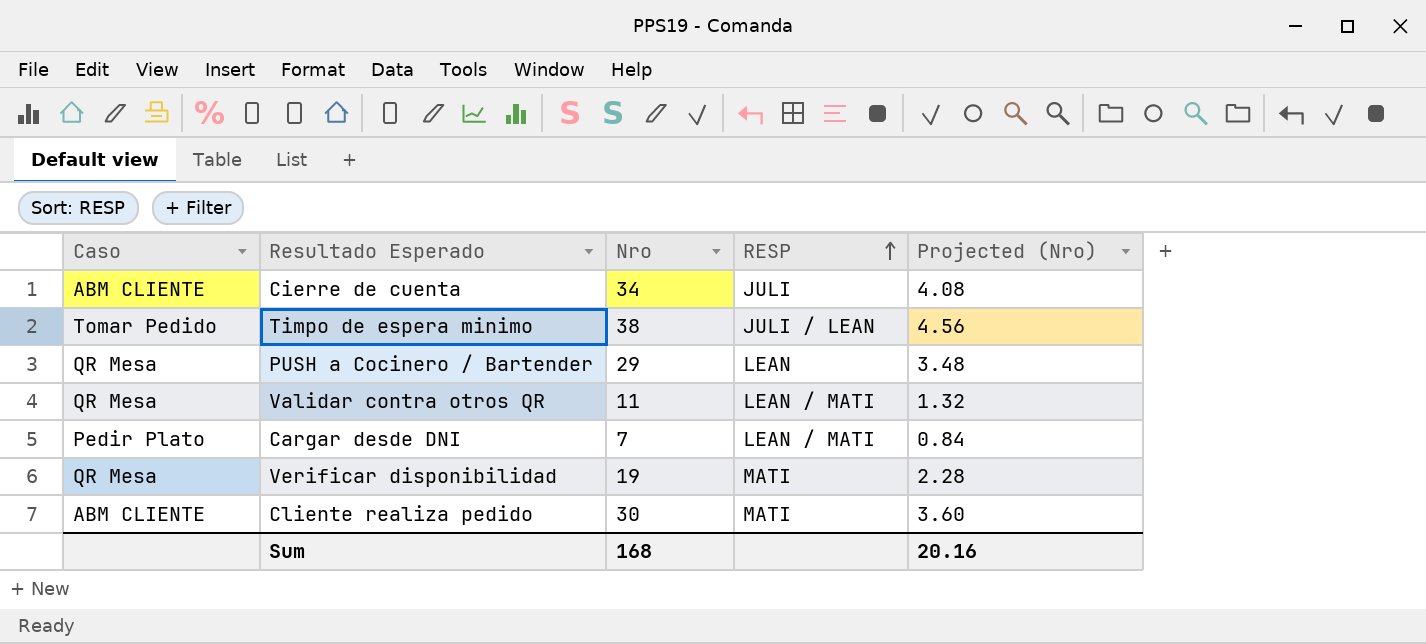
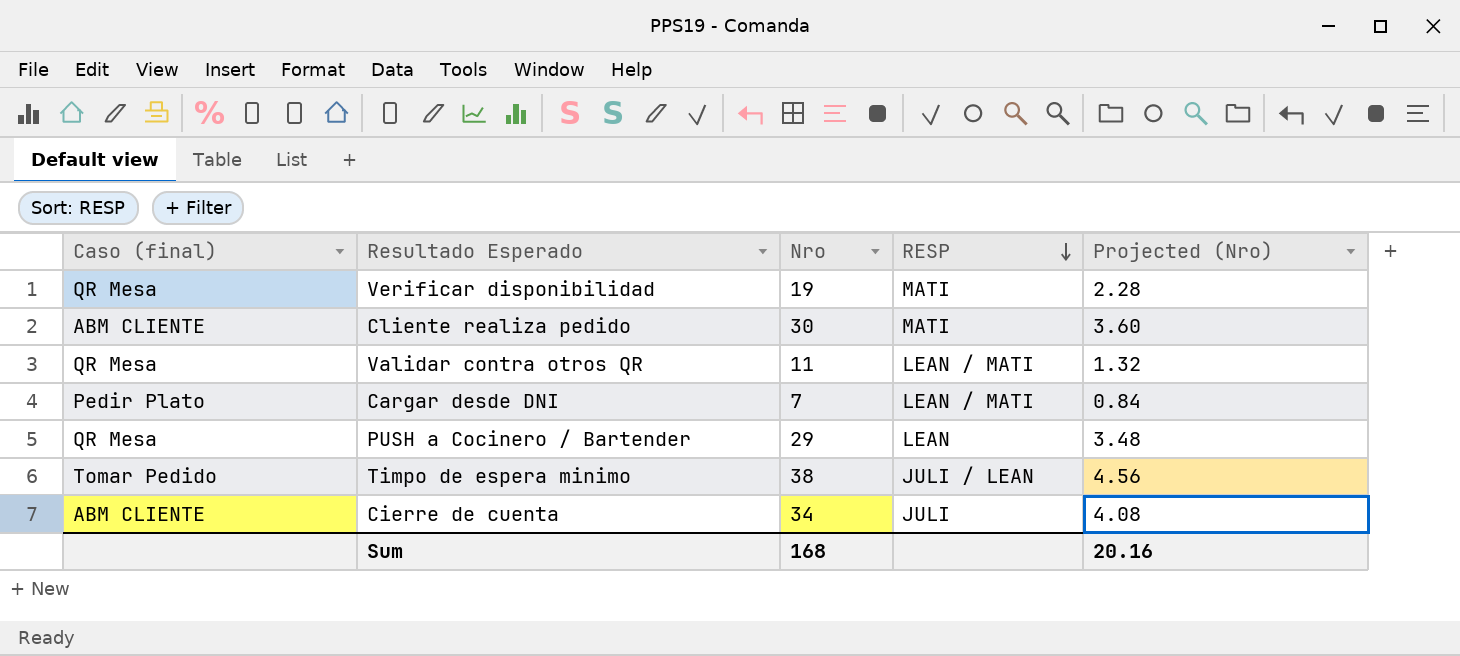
row order: RESP ascending -> RESP descending
column name: Caso -> Caso (final)

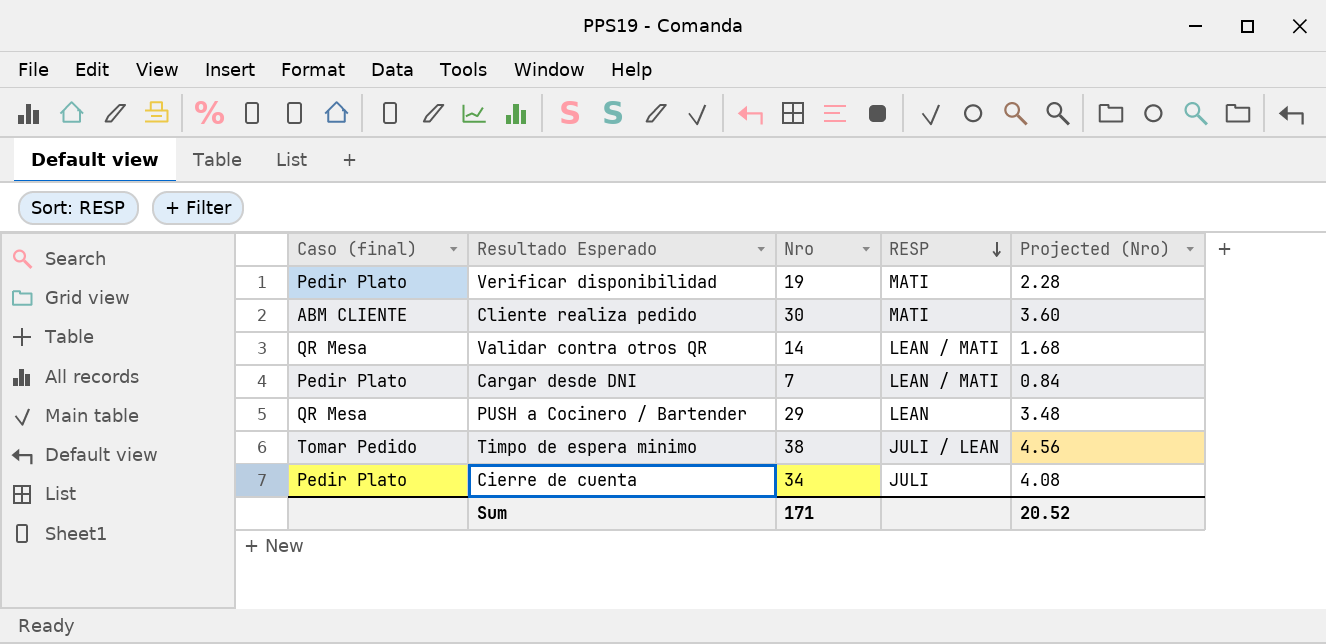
Verificar disponibilidad | Caso (final): QR Mesa -> Pedir Plato
Validar contra otros QR | Nro: 11 -> 14
Validar contra otros QR | Projected (Nro): 1.32 -> 1.68
Cierre de cuenta | Caso (final): ABM CLIENTE -> Pedir Plato
Sum | Nro: 168 -> 171
Sum | Projected (Nro): 20.16 -> 20.52

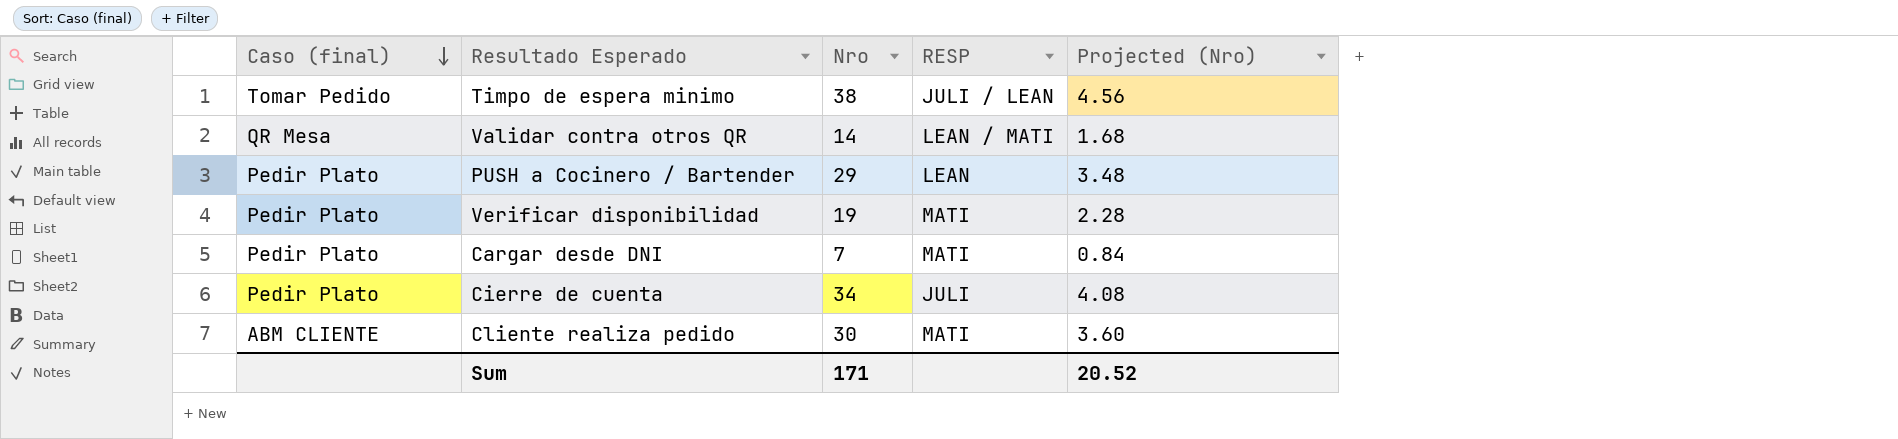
row order: RESP descending -> Caso (final) descending
PUSH a Cocinero / Bartender | Caso (final): QR Mesa -> Pedir Plato
Cargar desde DNI | RESP: LEAN / MATI -> MATI

